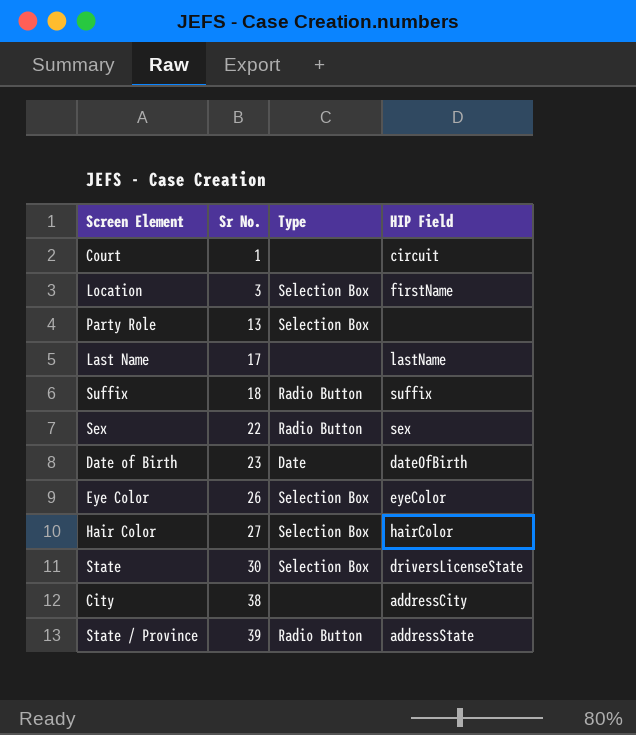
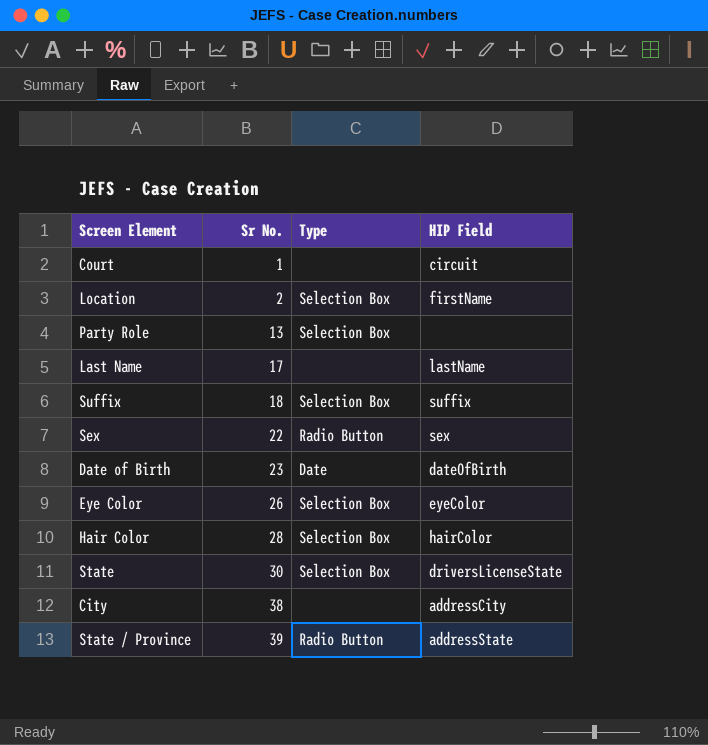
Location | Sr No.: 3 -> 2
Suffix | Type: Radio Button -> Selection Box
Hair Color | Sr No.: 27 -> 28

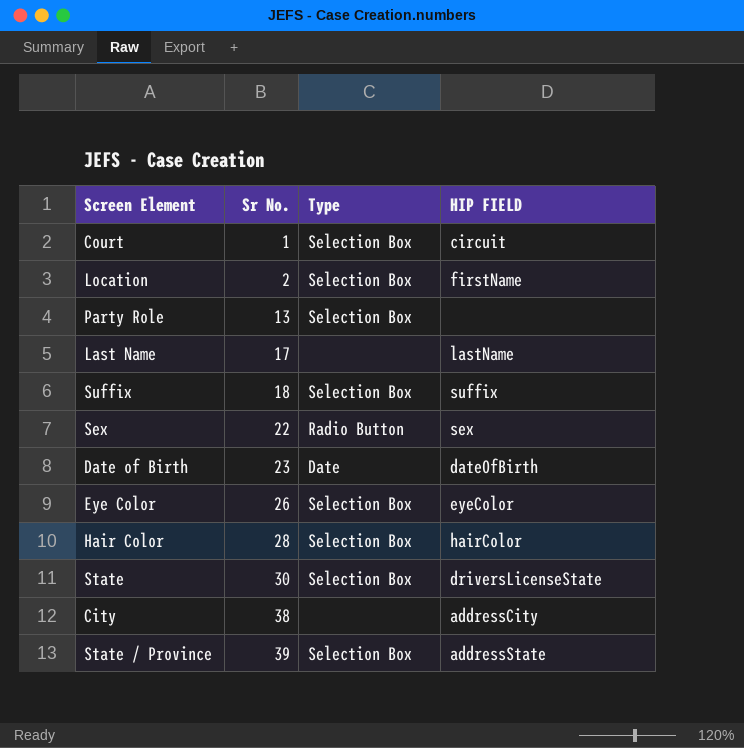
column name: HIP Field -> HIP FIELD
Court | Type: none -> Selection Box
State / Province | Type: Radio Button -> Selection Box

